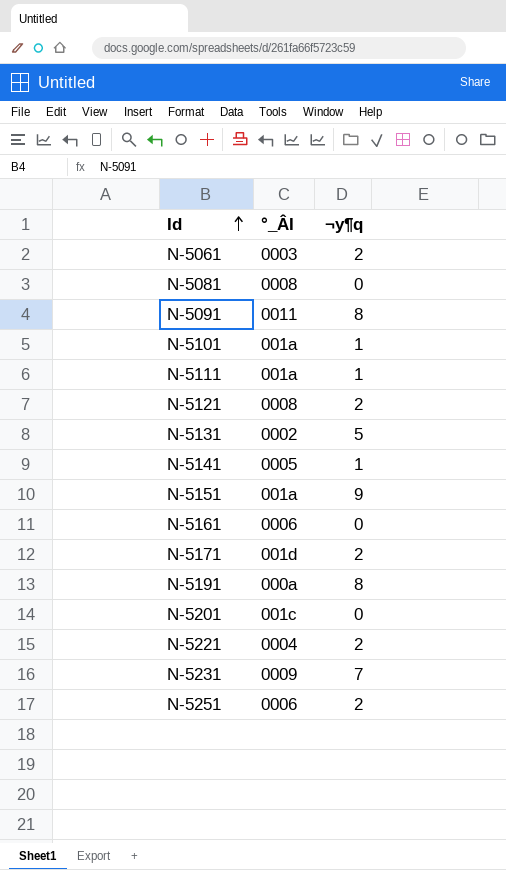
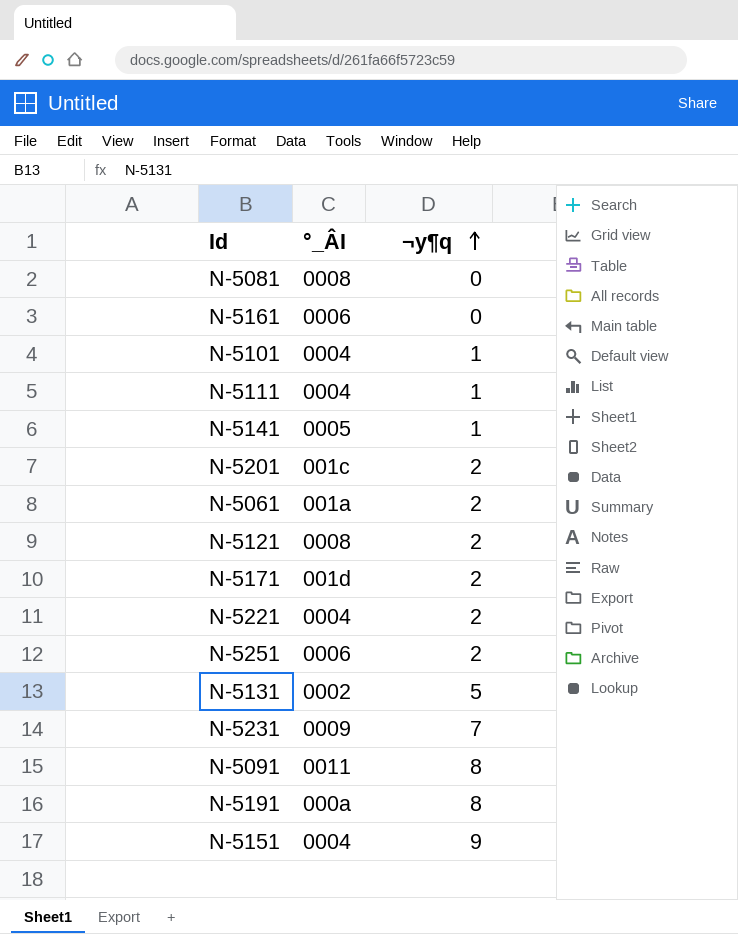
row order: Id ascending -> ¬y¶q ascending
N-5101 | °_ÂI: 001a -> 0004
N-5111 | °_ÂI: 001a -> 0004
N-5201 | ¬y¶q: 0 -> 2
N-5061 | °_ÂI: 0003 -> 001a
N-5151 | °_ÂI: 001a -> 0004

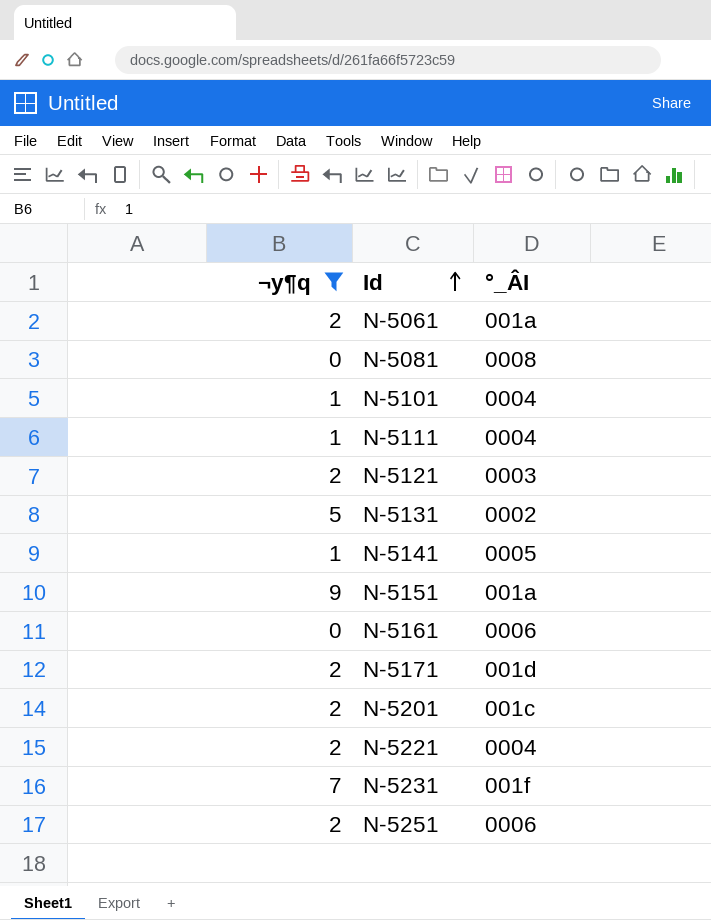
filter: none -> ¬y¶q != 8
row order: ¬y¶q ascending -> Id ascending
column ¬y¶q | position: 3 -> 1
N-5121 | °_ÂI: 0008 -> 0003
N-5151 | °_ÂI: 0004 -> 001a
N-5231 | °_ÂI: 0009 -> 001f

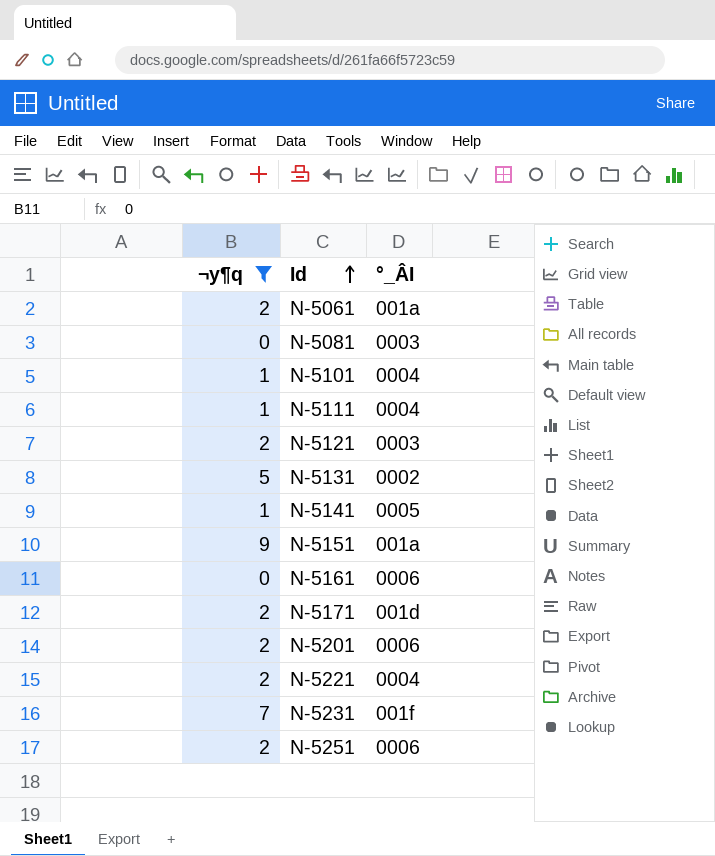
N-5081 | °_ÂI: 0008 -> 0003
N-5201 | °_ÂI: 001c -> 0006

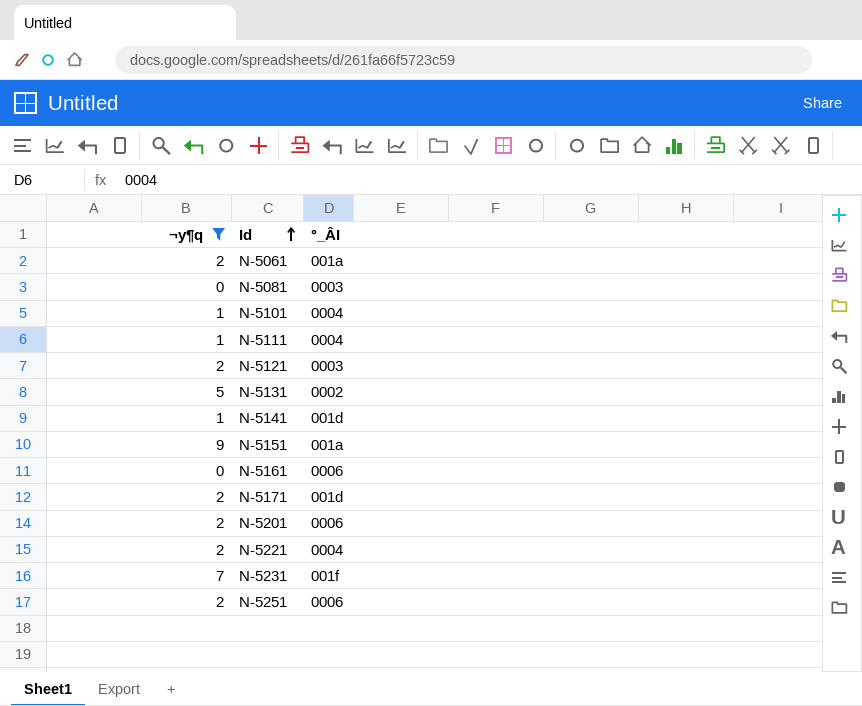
N-5141 | °_ÂI: 0005 -> 001d

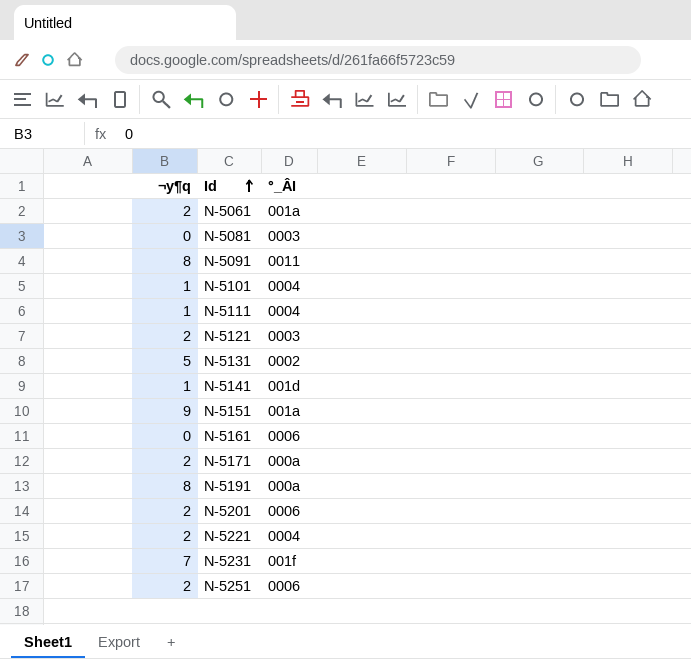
filter: ¬y¶q != 8 -> none
N-5171 | °_ÂI: 001d -> 000a

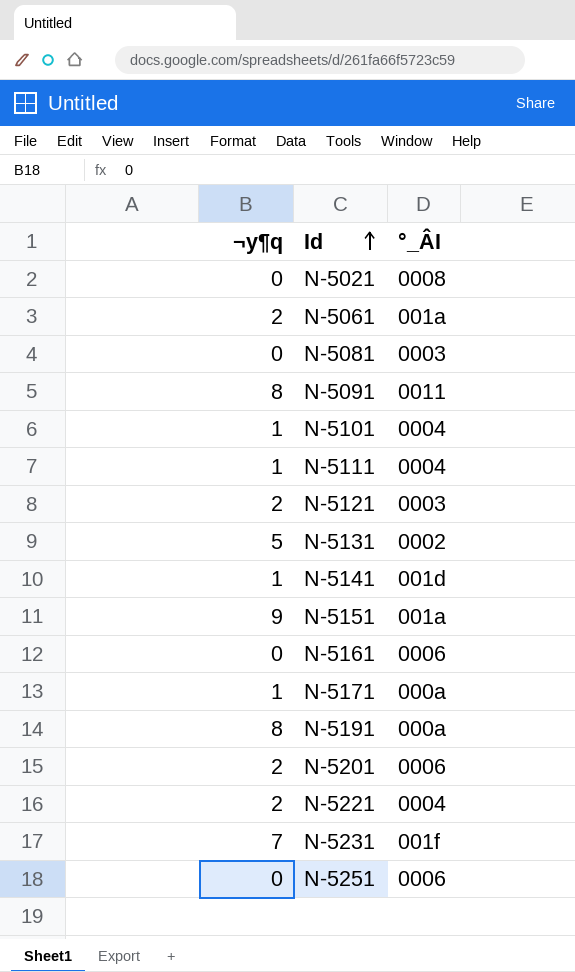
row N-5021: none -> 0 | 0008
N-5171 | ¬y¶q: 2 -> 1
N-5251 | ¬y¶q: 2 -> 0

